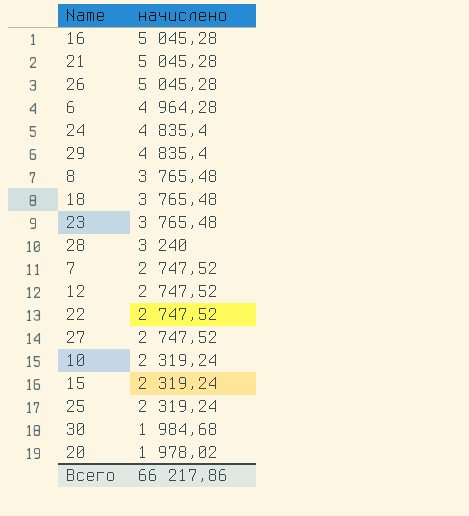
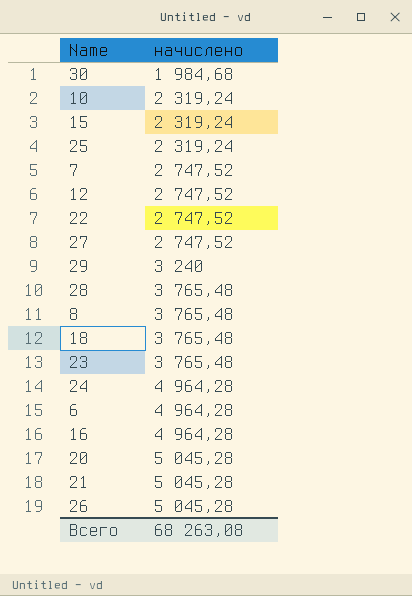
row order: начислено descending -> начислено ascending
29 | начислено: 4 835,4 -> 3 240
28 | начислено: 3 240 -> 3 765,48
24 | начислено: 4 835,4 -> 4 964,28
16 | начислено: 5 045,28 -> 4 964,28
20 | начислено: 1 978,02 -> 5 045,28
Всего | начислено: 66 217,86 -> 68 263,08

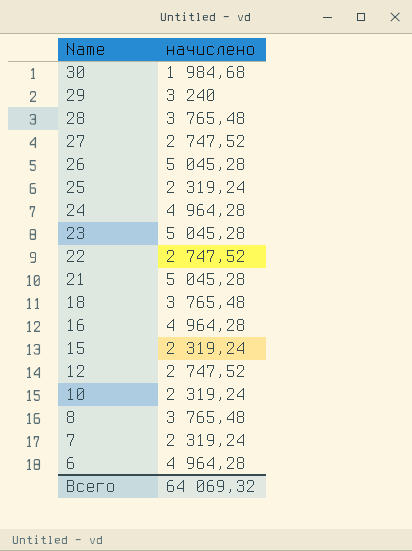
row order: начислено ascending -> Name descending
row 20: 5 045,28 -> none
23 | начислено: 3 765,48 -> 5 045,28
7 | начислено: 2 747,52 -> 2 319,24
Всего | начислено: 68 263,08 -> 64 069,32

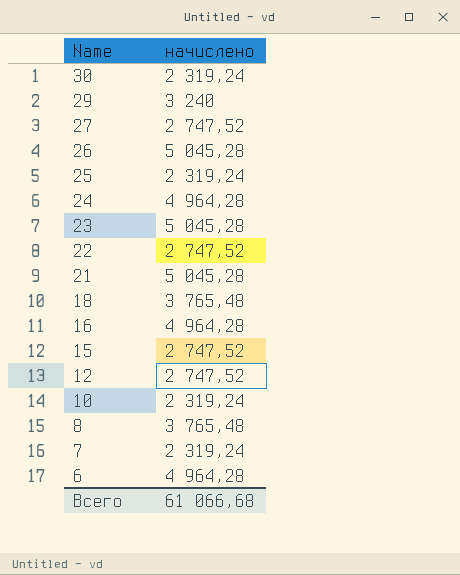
row 28: 3 765,48 -> none
30 | начислено: 1 984,68 -> 2 319,24
15 | начислено: 2 319,24 -> 2 747,52
Всего | начислено: 64 069,32 -> 61 066,68

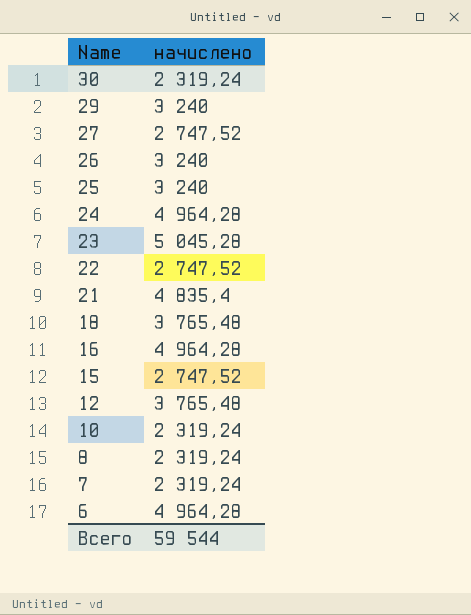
26 | начислено: 5 045,28 -> 3 240
25 | начислено: 2 319,24 -> 3 240
21 | начислено: 5 045,28 -> 4 835,4
12 | начислено: 2 747,52 -> 3 765,48
8 | начислено: 3 765,48 -> 2 319,24
Всего | начислено: 61 066,68 -> 59 544

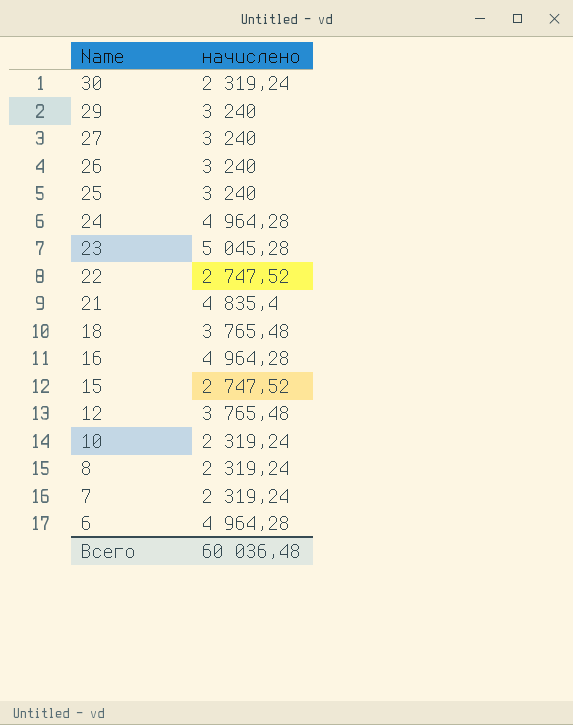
27 | начислено: 2 747,52 -> 3 240
Всего | начислено: 59 544 -> 60 036,48

